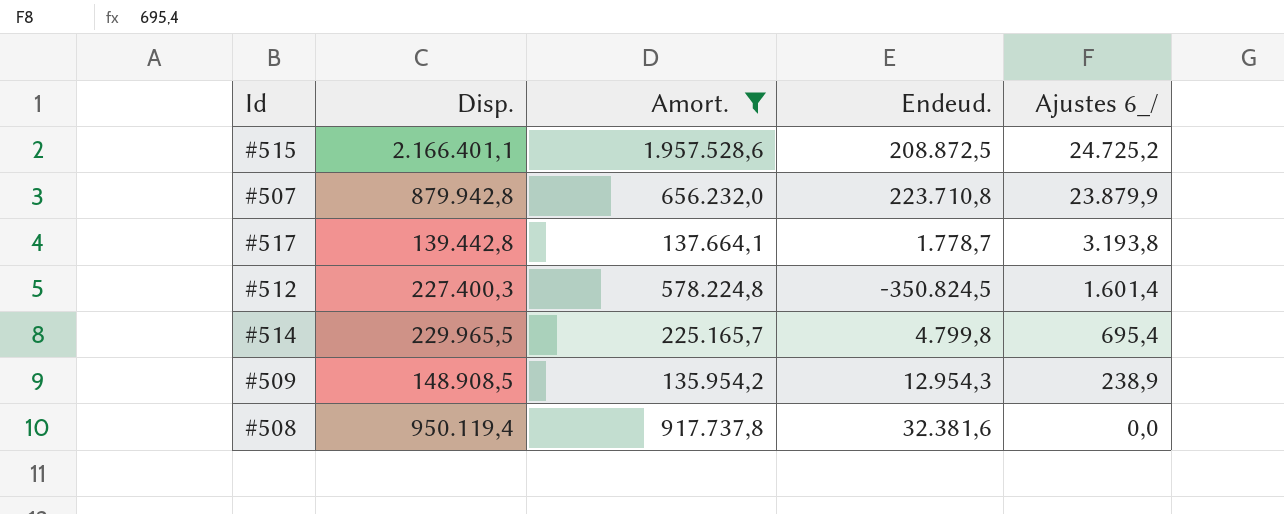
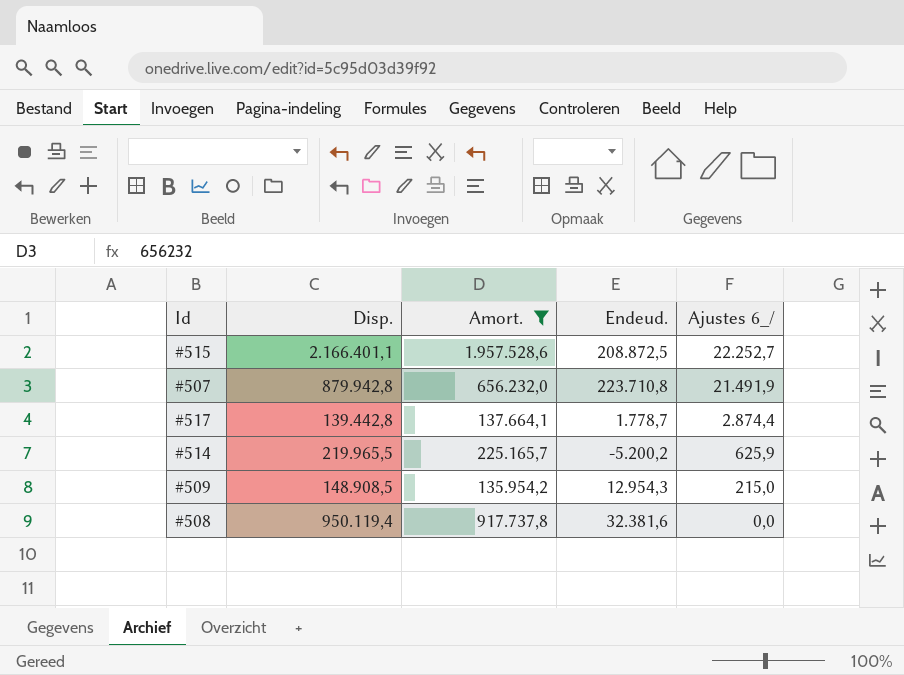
row #512: 227.400,3 | 578.224,8 | -350.824,5 | 1.601,4 -> none
#515 | Ajustes 6_/: 24.725,2 -> 22.252,7
#507 | Ajustes 6_/: 23.879,9 -> 21.491,9
#517 | Ajustes 6_/: 3.193,8 -> 2.874,4
#514 | Disp.: 229.965,5 -> 219.965,5
#514 | Endeud.: 4.799,8 -> -5.200,2
#514 | Ajustes 6_/: 695,4 -> 625,9
#509 | Ajustes 6_/: 238,9 -> 215,0

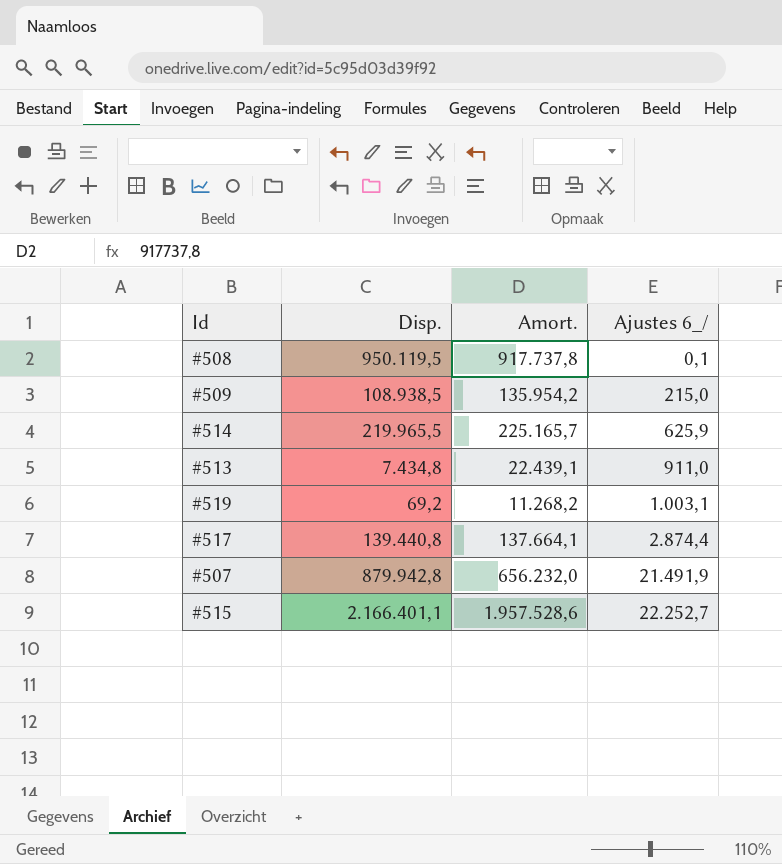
filter: Amort. >= 135.954,2 -> none
row order: Ajustes 6_/ descending -> Ajustes 6_/ ascending
column Endeud. | formula: [Disp.] - [Amort.] -> none
#508 | Disp.: 950.119,4 -> 950.119,5
#508 | Ajustes 6_/: 0,0 -> 0,1
#509 | Disp.: 148.908,5 -> 108.938,5
#517 | Disp.: 139.442,8 -> 139.440,8

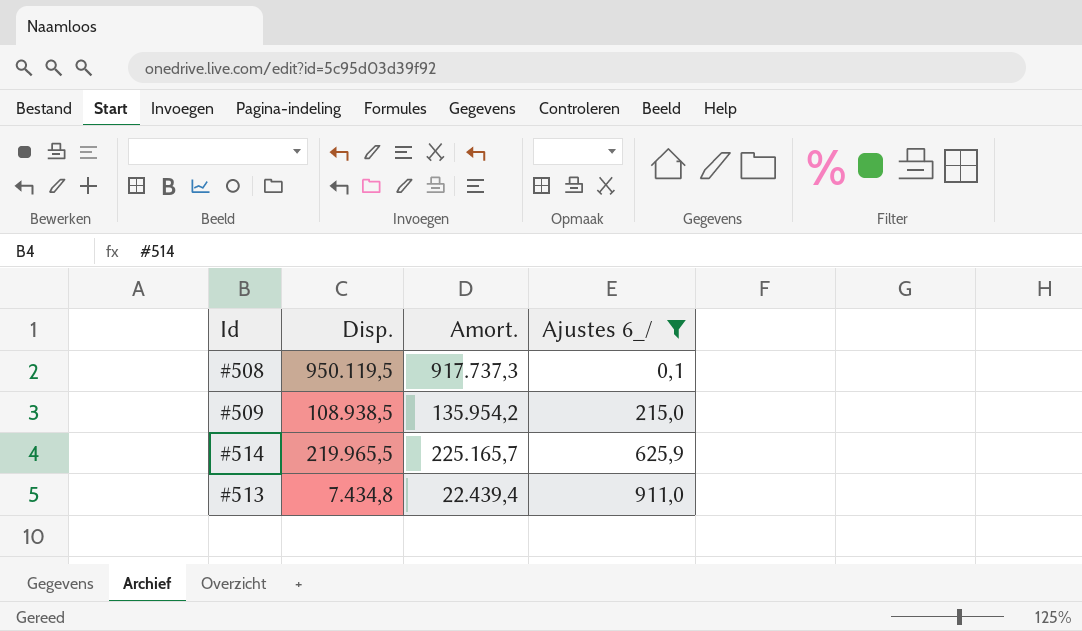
filter: none -> Ajustes 6_/ <= 911,0
#508 | Amort.: 917.737,8 -> 917.737,3
#513 | Amort.: 22.439,1 -> 22.439,4

